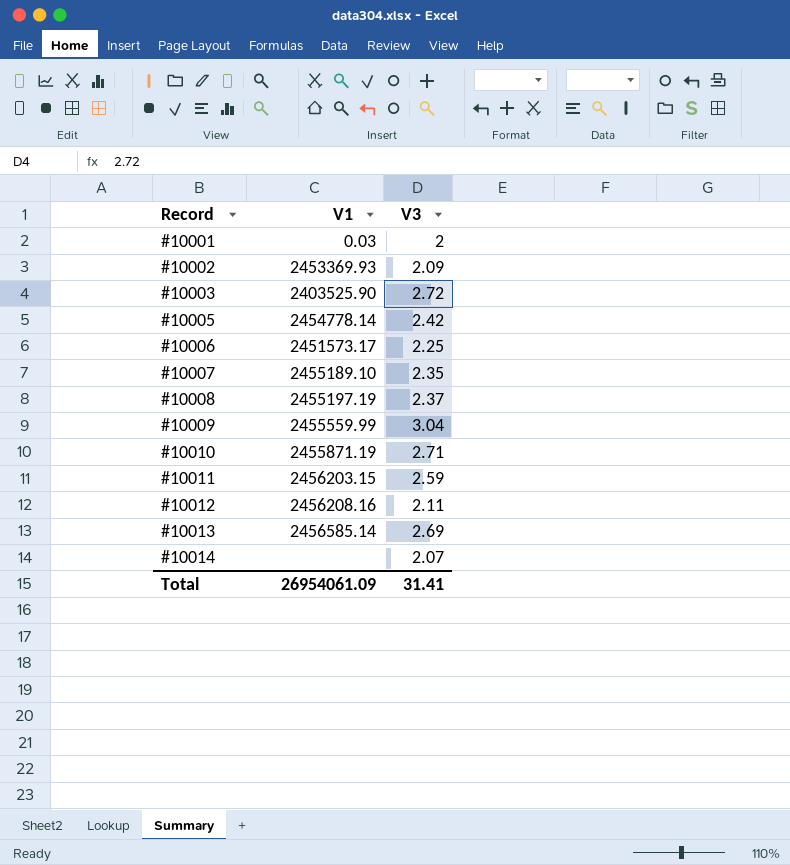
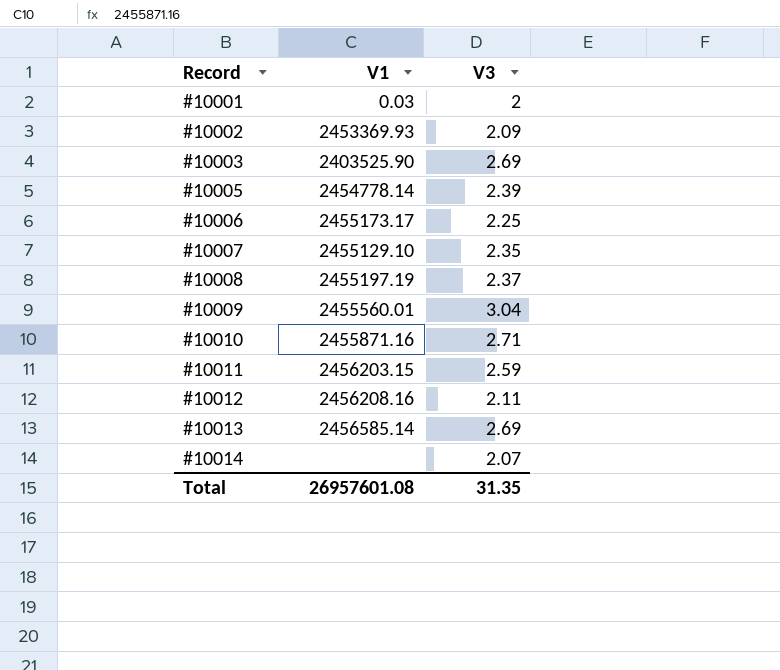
#10003 | V3: 2.72 -> 2.69
#10005 | V3: 2.42 -> 2.39
#10006 | V1: 2451573.17 -> 2455173.17
#10007 | V1: 2455189.10 -> 2455129.10
#10009 | V1: 2455559.99 -> 2455560.01
#10010 | V1: 2455871.19 -> 2455871.16
Total | V1: 26954061.09 -> 26957601.08
Total | V3: 31.41 -> 31.35

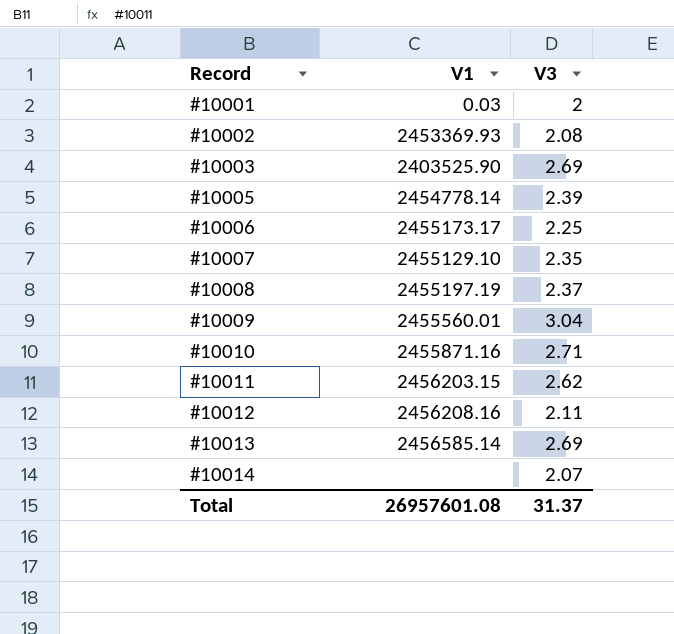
#10002 | V3: 2.09 -> 2.08
#10011 | V3: 2.59 -> 2.62
Total | V3: 31.35 -> 31.37

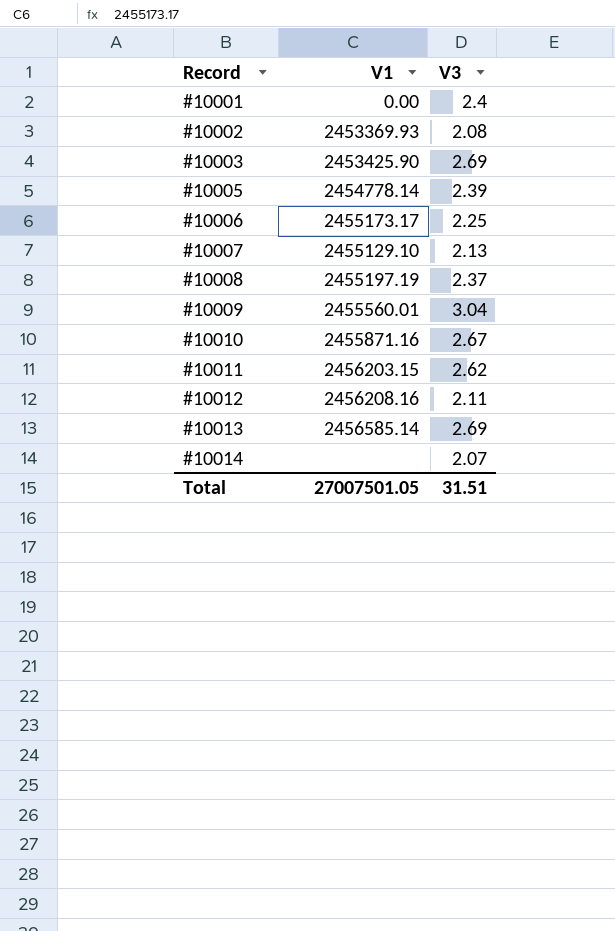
#10001 | V1: 0.03 -> 0.00
#10001 | V3: 2 -> 2.4
#10003 | V1: 2403525.90 -> 2453425.90
#10007 | V3: 2.35 -> 2.13
#10010 | V3: 2.71 -> 2.67
Total | V1: 26957601.08 -> 27007501.05
Total | V3: 31.37 -> 31.51

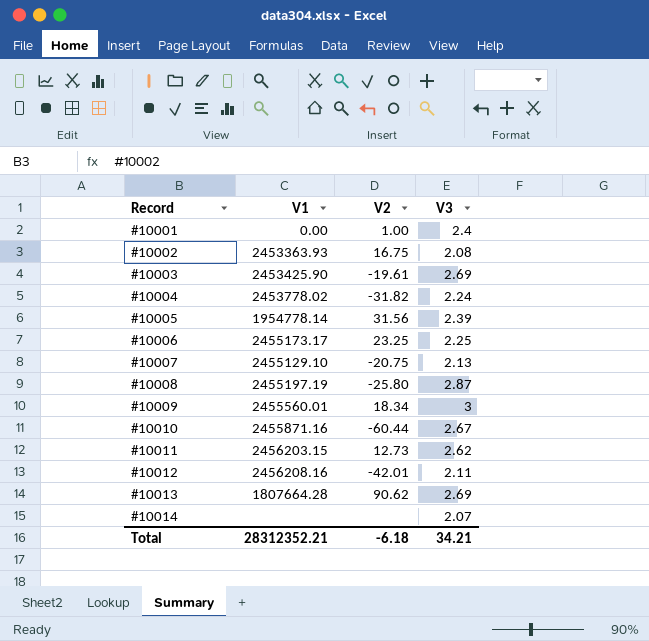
column V2 | position: none -> 3
#10002 | V1: 2453369.93 -> 2453363.93
row #10004: none -> 2453778.02 | -31.82 | 2.24
#10005 | V1: 2454778.14 -> 1954778.14
#10008 | V3: 2.37 -> 2.87
#10009 | V3: 3.04 -> 3
#10013 | V1: 2456585.14 -> 1807664.28
Total | V1: 27007501.05 -> 28312352.21
Total | V3: 31.51 -> 34.21

